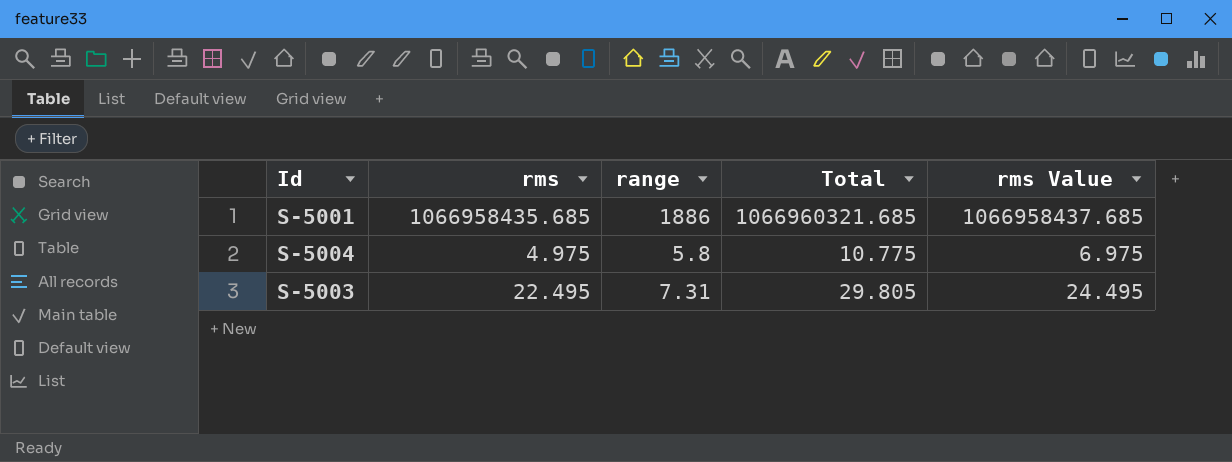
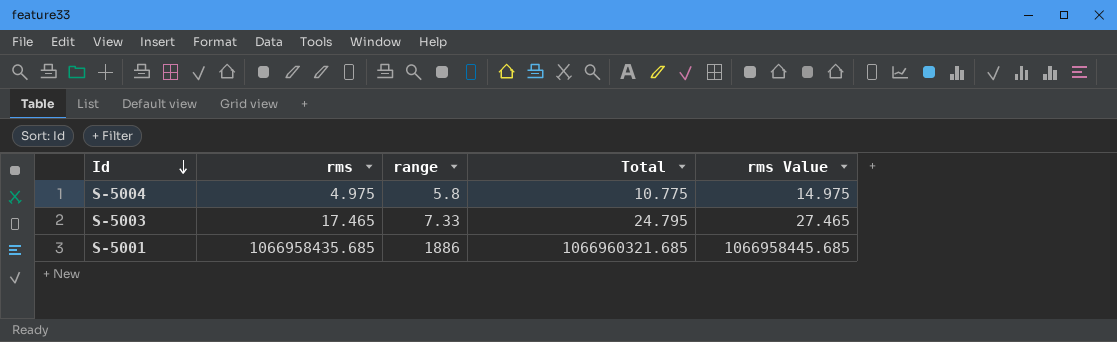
row order: none -> Id descending
column rms Value | formula: [rms] + 2 -> [rms] + 10
S-5003 | rms: 22.495 -> 17.465
S-5003 | range: 7.31 -> 7.33
S-5003 | Total: 29.805 -> 24.795

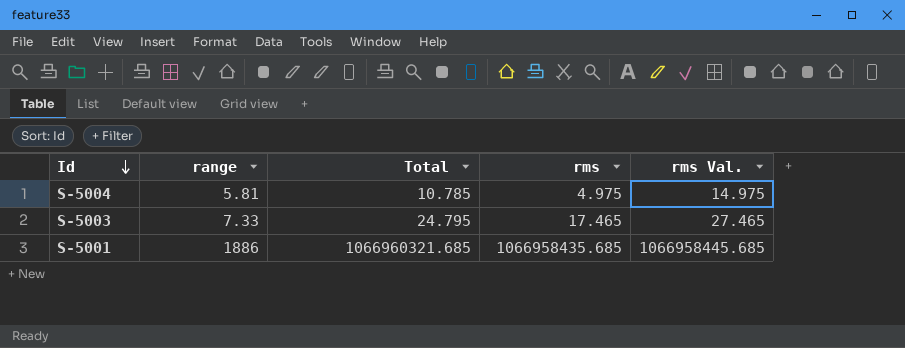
column rms | position: 2 -> 4
column name: rms Value -> rms Val.
S-5004 | range: 5.8 -> 5.81
S-5004 | Total: 10.775 -> 10.785

